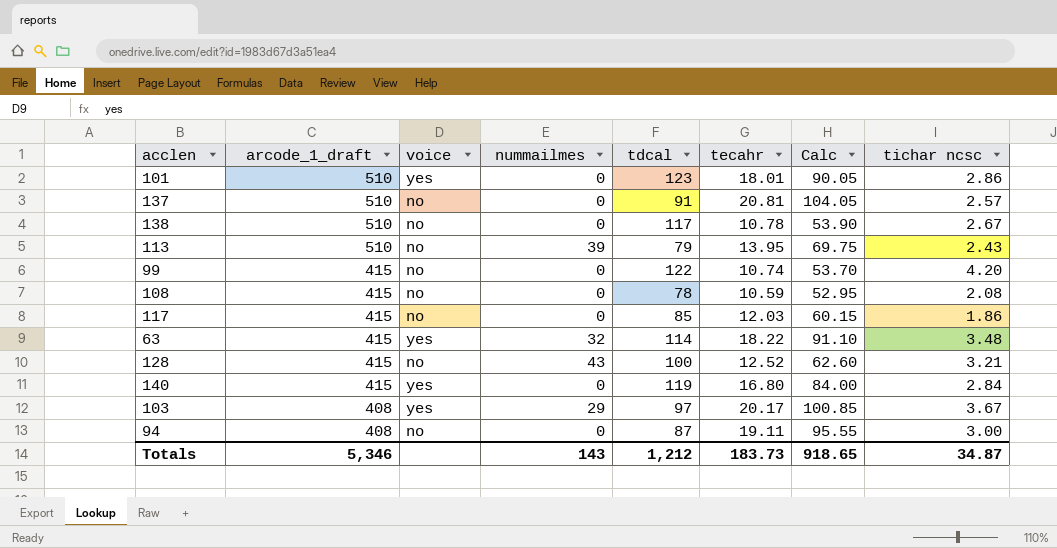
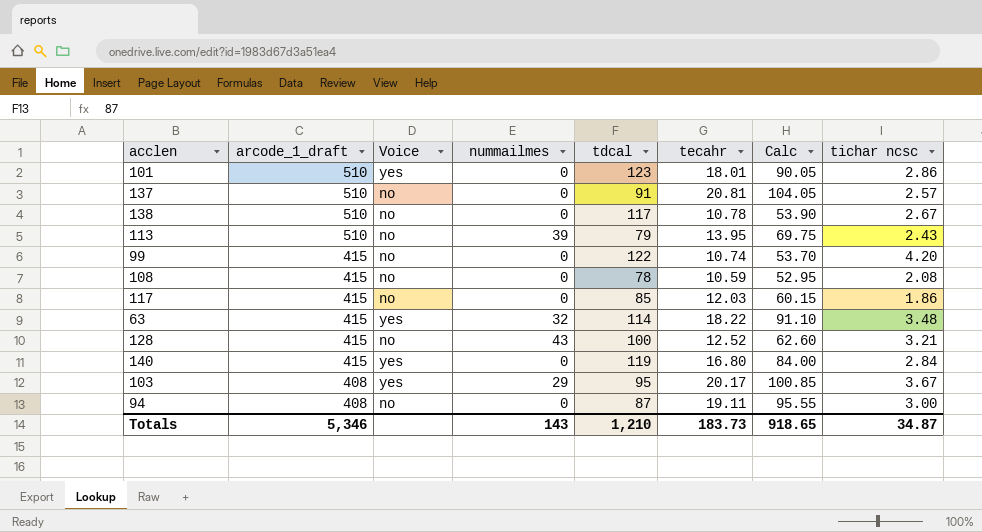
column name: voice -> Voice
103 | tdcal: 97 -> 95
Totals | tdcal: 1,212 -> 1,210

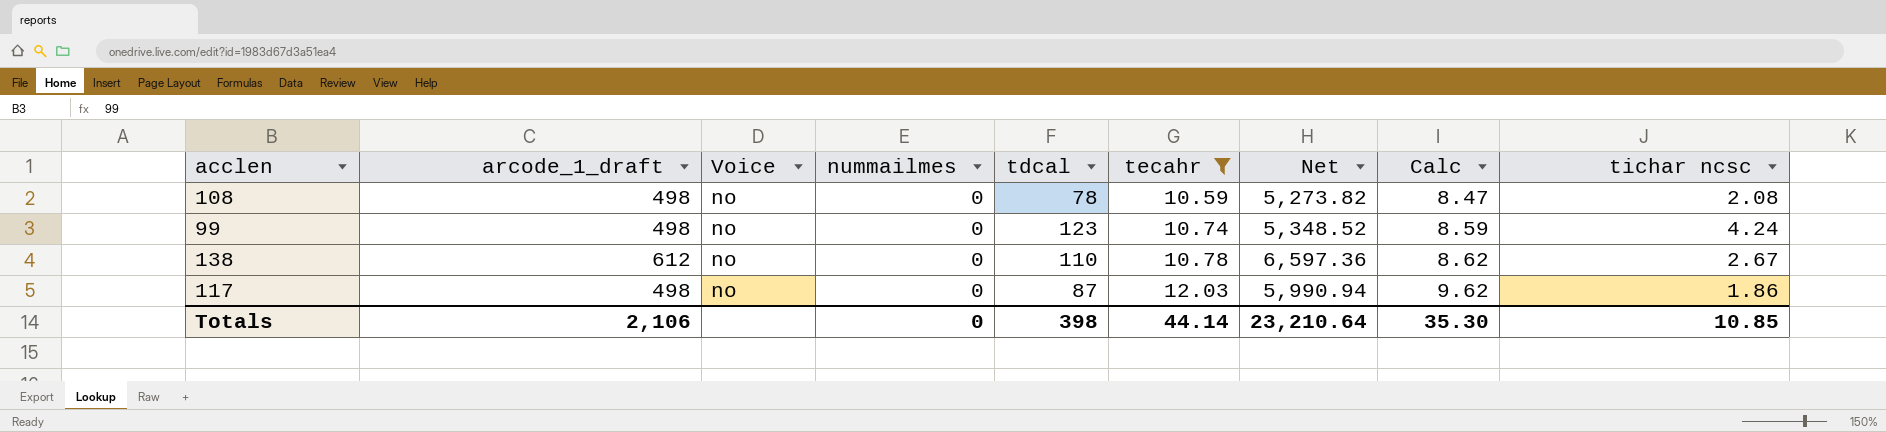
filter: none -> tecahr <= 12.03
row order: arcode_1_draft descending -> tecahr ascending
column Net | formula: none -> [arcode_1_draft] * [tecahr]
column Calc | formula: [tecahr] * 5 -> [tecahr] * 0.8
108 | arcode_1_draft: 415 -> 498
99 | arcode_1_draft: 415 -> 498
99 | tdcal: 122 -> 123
99 | tichar ncsc: 4.20 -> 4.24
138 | arcode_1_draft: 510 -> 612
138 | tdcal: 117 -> 110
117 | arcode_1_draft: 415 -> 498
117 | tdcal: 85 -> 87
Totals | arcode_1_draft: 5,346 -> 2,106
Totals | nummailmes: 143 -> 0
Totals | tdcal: 1,210 -> 398
Totals | tecahr: 183.73 -> 44.14
Totals | Calc: 918.65 -> 35.30
Totals | tichar ncsc: 34.87 -> 10.85

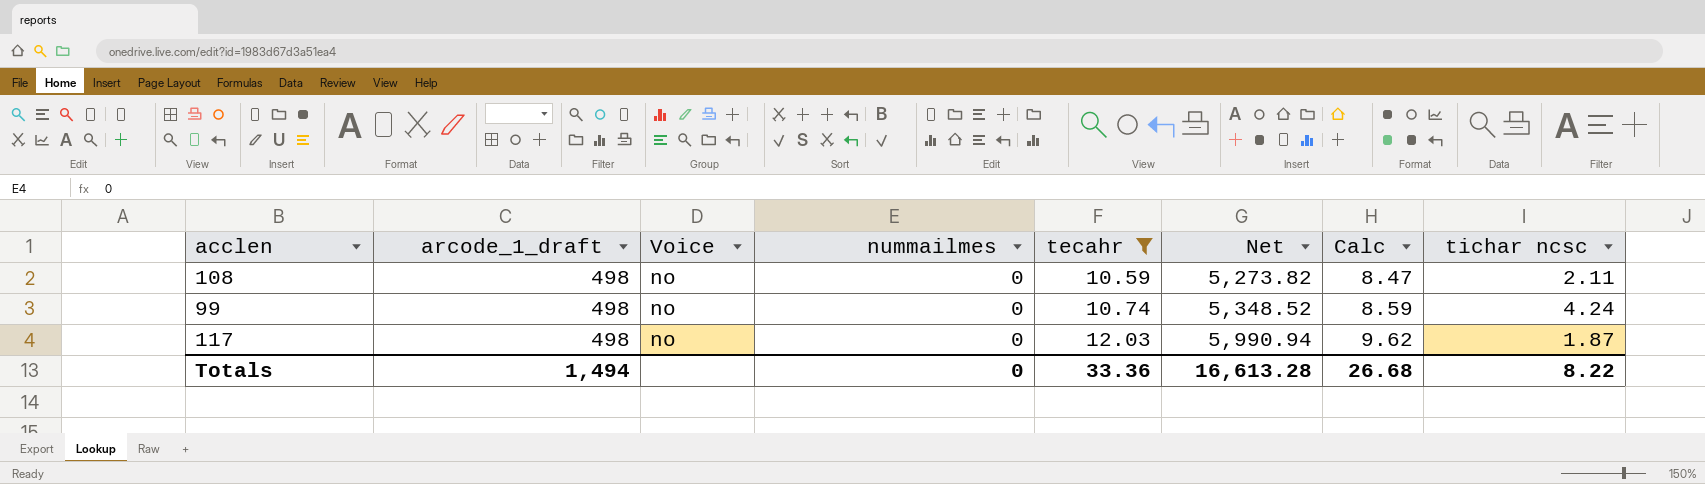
column tdcal | position: 5 -> none
row 138: 612 | no | 0 | 110 | 10.78 | 6,597.36 | 8.62 | 2.67 -> none
108 | tichar ncsc: 2.08 -> 2.11
117 | tichar ncsc: 1.86 -> 1.87
Totals | arcode_1_draft: 2,106 -> 1,494
Totals | tecahr: 44.14 -> 33.36
Totals | Net: 23,210.64 -> 16,613.28
Totals | Calc: 35.30 -> 26.68
Totals | tichar ncsc: 10.85 -> 8.22

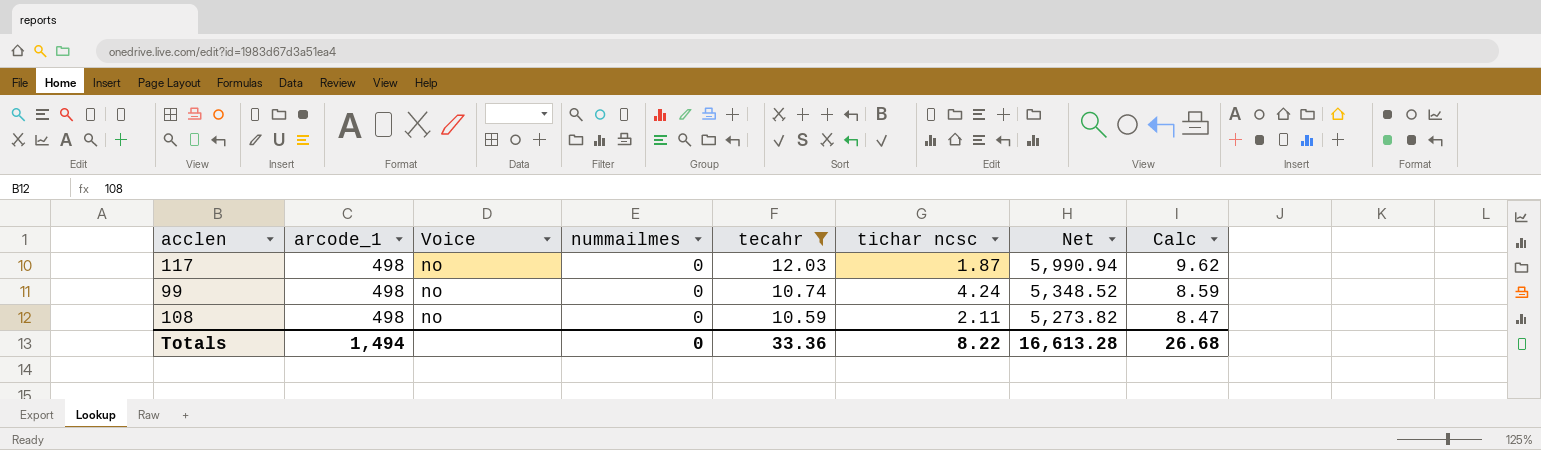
row order: tecahr ascending -> tecahr descending
column name: arcode_1_draft -> arcode_1
column tichar ncsc | position: 8 -> 6

